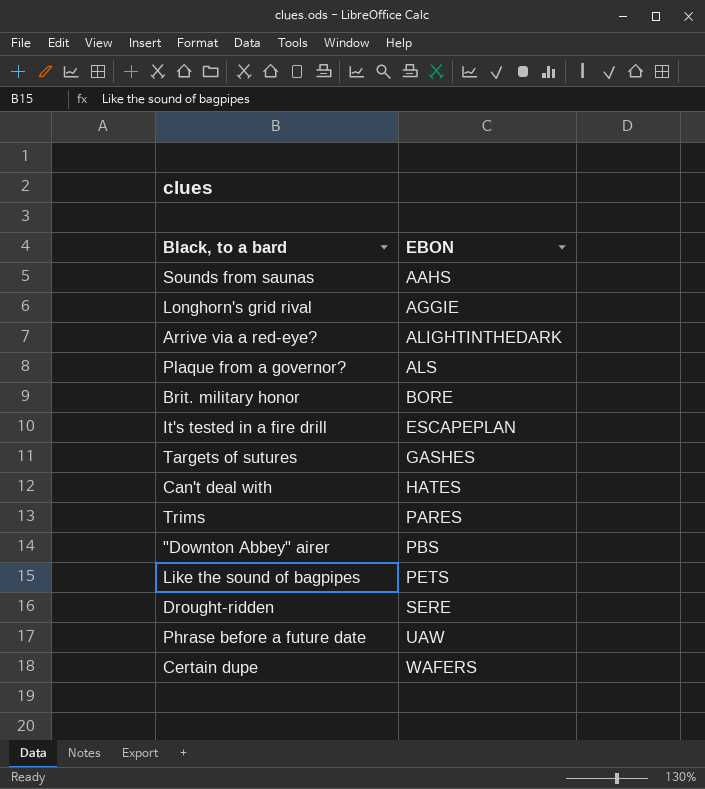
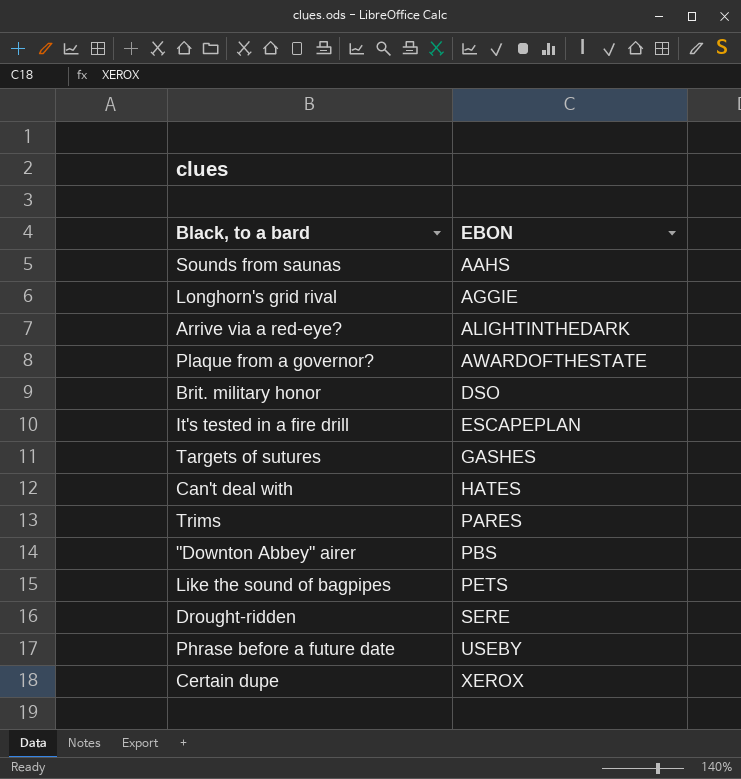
Plaque from a governor? | EBON: ALS -> AWARDOFTHESTATE
Brit. military honor | EBON: BORE -> DSO
Phrase before a future date | EBON: UAW -> USEBY
Certain dupe | EBON: WAFERS -> XEROX

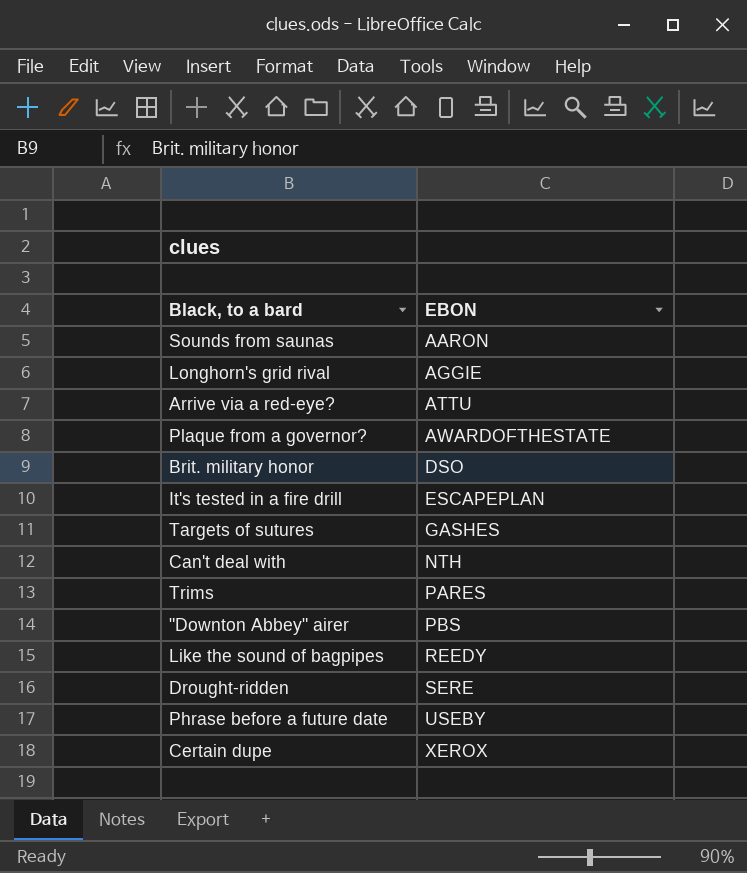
Sounds from saunas | EBON: AAHS -> AARON
Arrive via a red-eye? | EBON: ALIGHTINTHEDARK -> ATTU
Can't deal with | EBON: HATES -> NTH
Like the sound of bagpipes | EBON: PETS -> REEDY

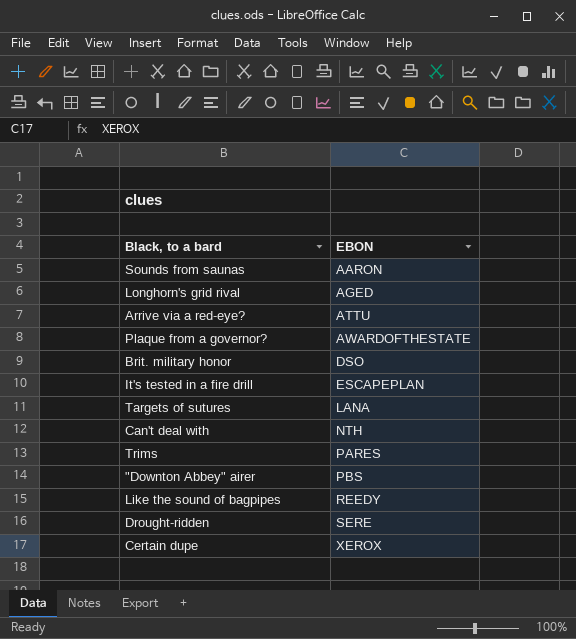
row Phrase before a future date: USEBY -> none
Longhorn's grid rival | EBON: AGGIE -> AGED
Targets of sutures | EBON: GASHES -> LANA

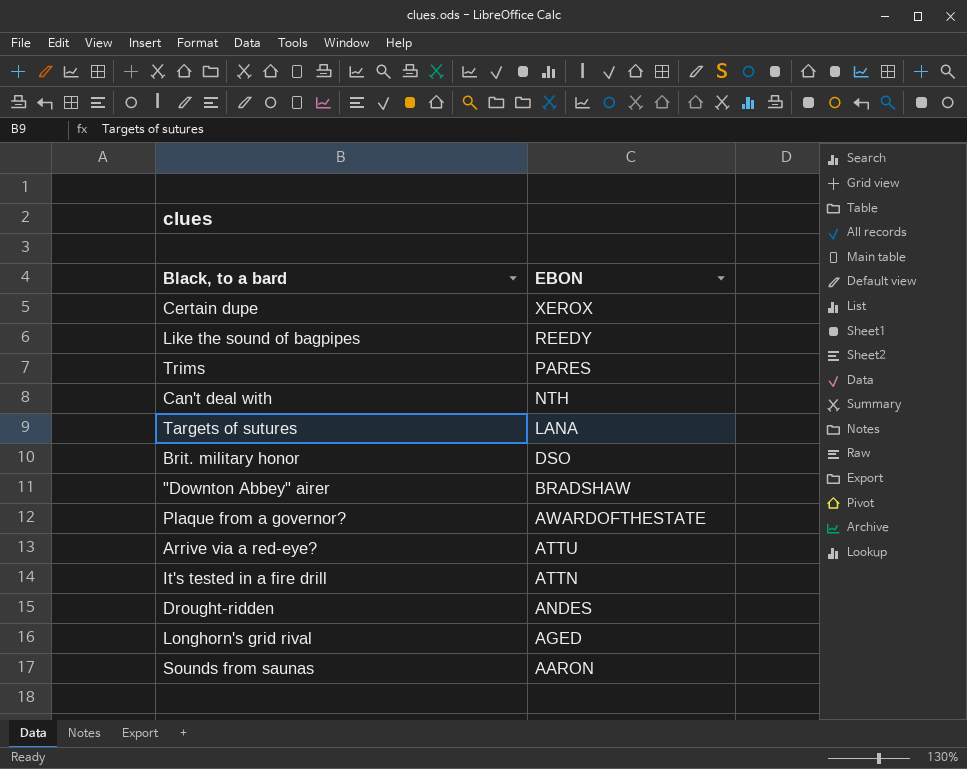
row order: EBON ascending -> EBON descending
"Downton Abbey" airer | EBON: PBS -> BRADSHAW
It's tested in a fire drill | EBON: ESCAPEPLAN -> ATTN
Drought-ridden | EBON: SERE -> ANDES

